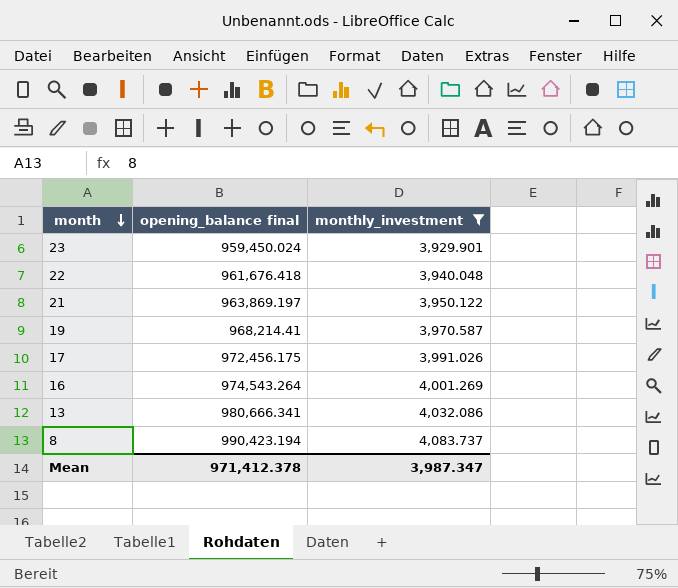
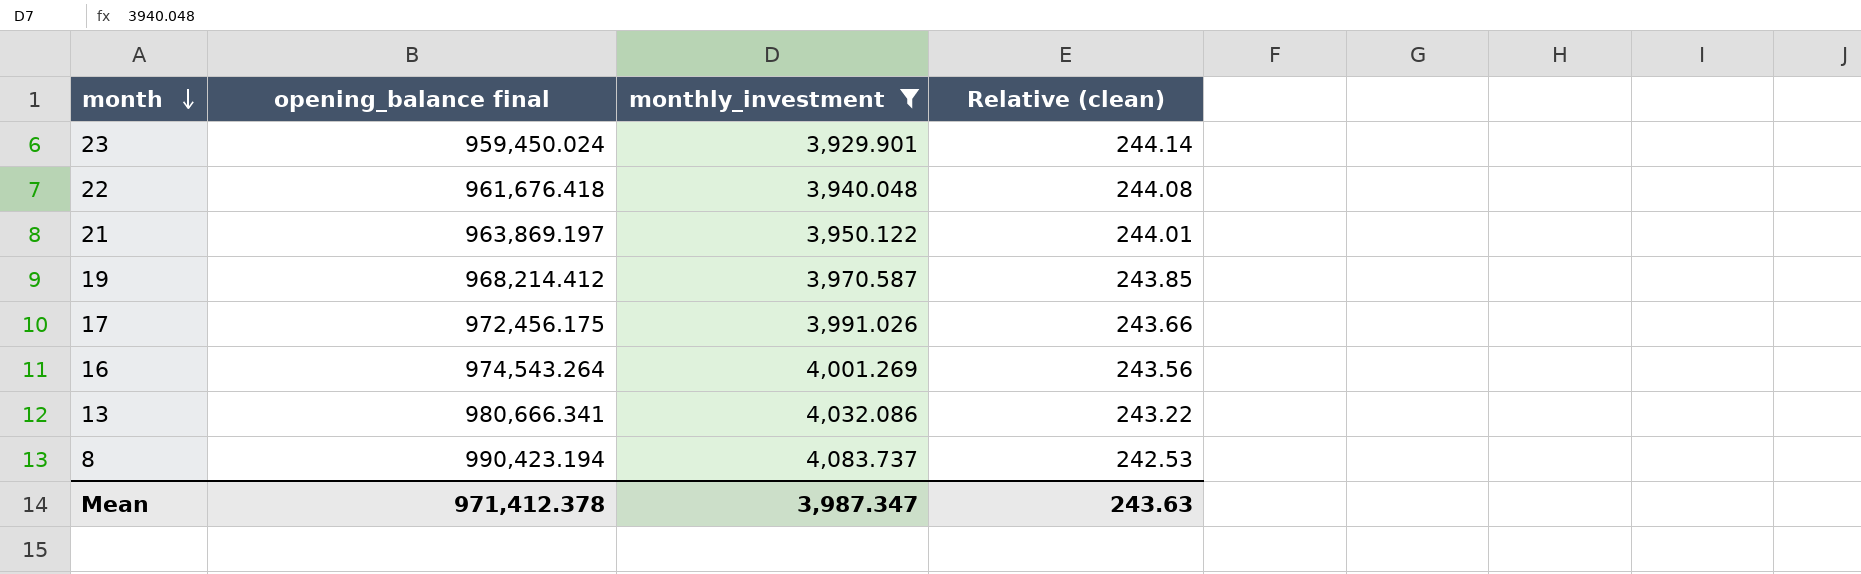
column Relative (clean) | formula: none -> [opening_balance final] / [monthly_investment]
19 | opening_balance final: 968,214.41 -> 968,214.412

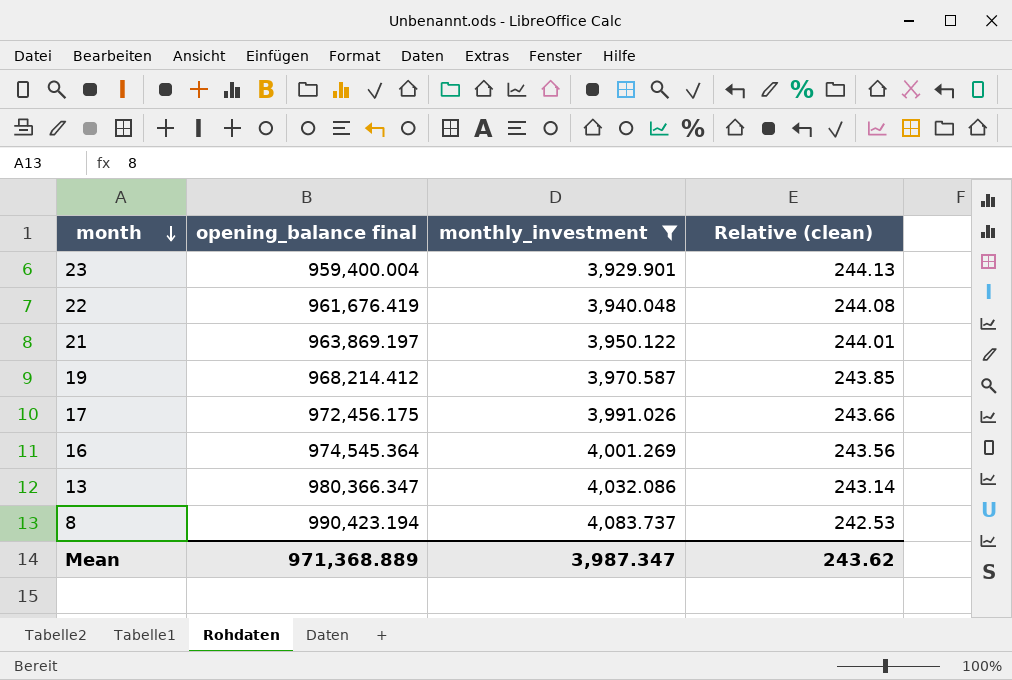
23 | opening_balance final: 959,450.024 -> 959,400.004
23 | Relative (clean): 244.14 -> 244.13
22 | opening_balance final: 961,676.418 -> 961,676.419
16 | opening_balance final: 974,543.264 -> 974,545.364
13 | opening_balance final: 980,666.341 -> 980,366.347
13 | Relative (clean): 243.22 -> 243.14
Mean | opening_balance final: 971,412.378 -> 971,368.889
Mean | Relative (clean): 243.63 -> 243.62

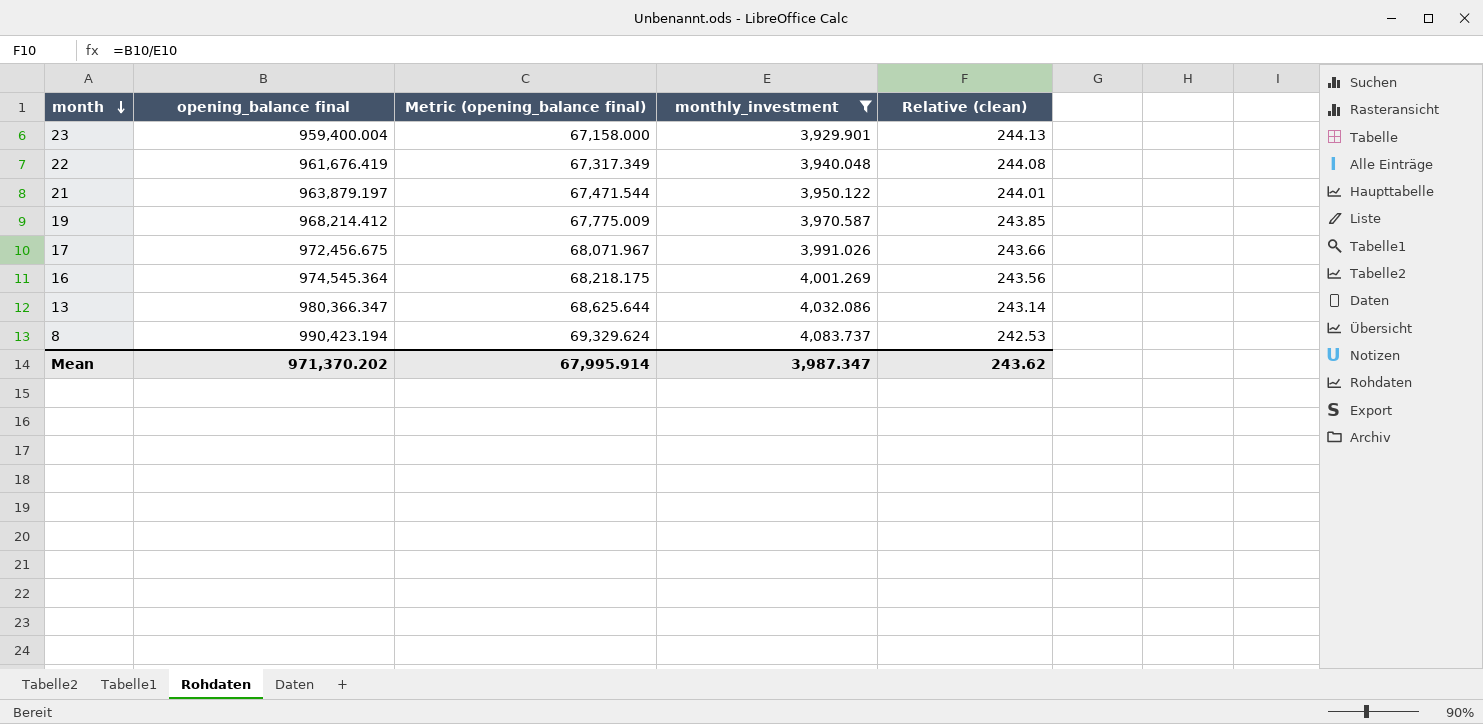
column Metric (opening_balance final) | formula: none -> [opening_balance final] * 0.07
21 | opening_balance final: 963,869.197 -> 963,879.197
17 | opening_balance final: 972,456.175 -> 972,456.675
Mean | opening_balance final: 971,368.889 -> 971,370.202

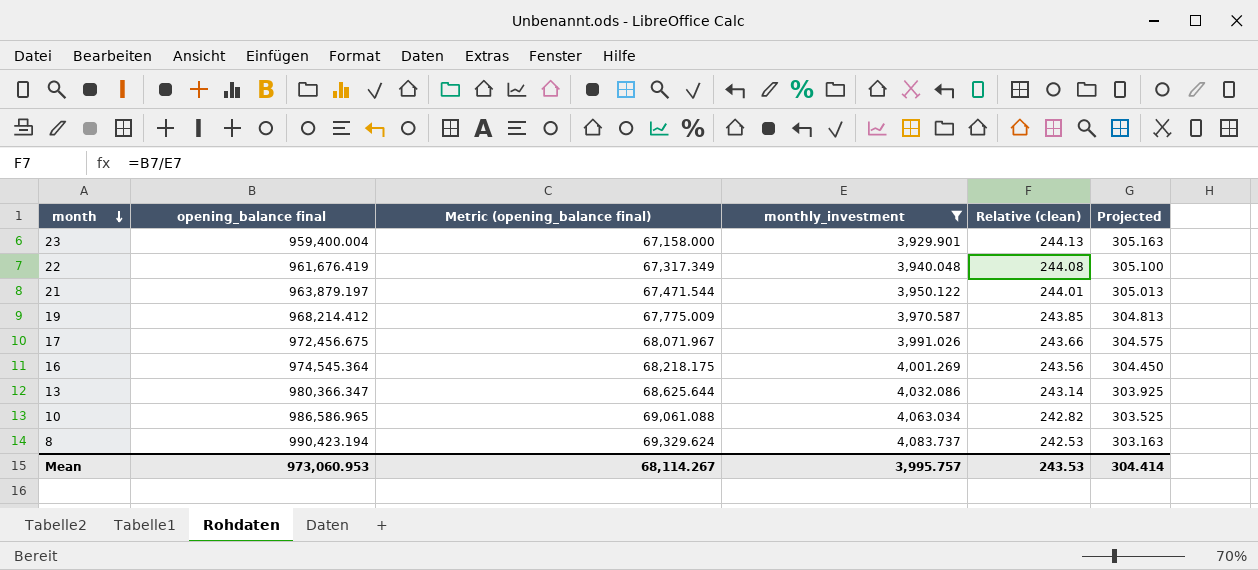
column Projected | formula: none -> [Relative (clean)] * 1.25
row 10: none -> 986,586.965 | 69,061.088 | 4,063.034 | 242.82 | 303.525
Mean | opening_balance final: 971,370.202 -> 973,060.953
Mean | Metric (opening_balance final): 67,995.914 -> 68,114.267
Mean | monthly_investment: 3,987.347 -> 3,995.757
Mean | Relative (clean): 243.62 -> 243.53

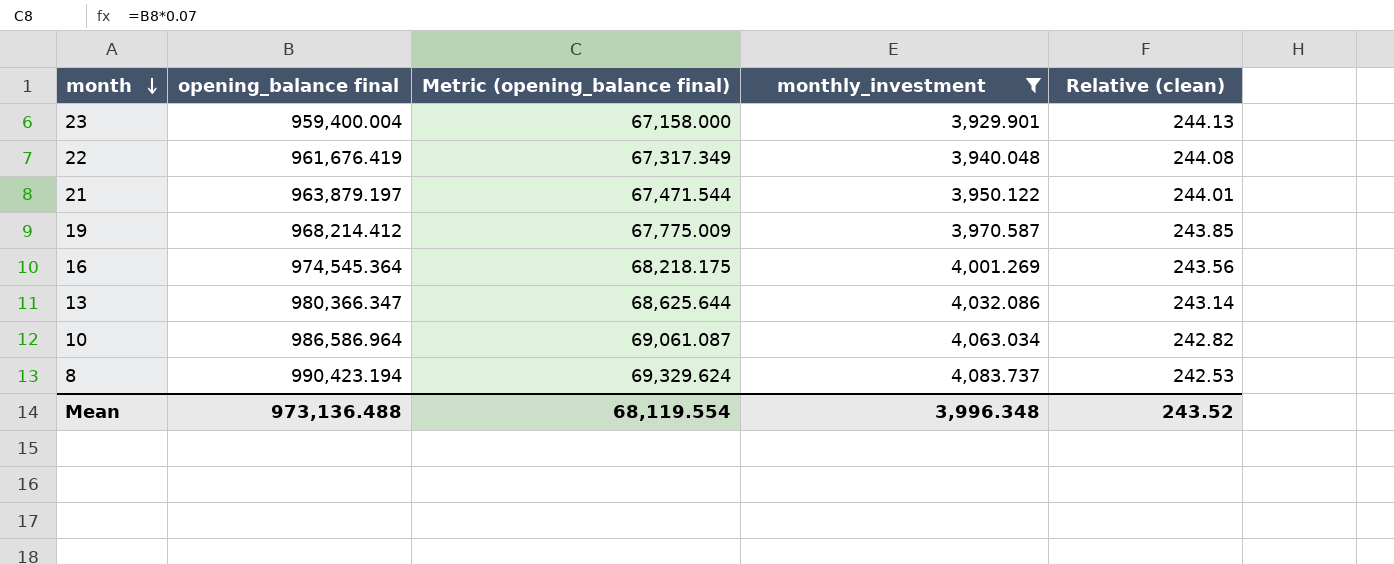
column Projected | formula: [Relative (clean)] * 1.25 -> none
row 17: 972,456.675 | 68,071.967 | 3,991.026 | 243.66 | 304.575 -> none
10 | opening_balance final: 986,586.965 -> 986,586.964
10 | Metric (opening_balance final): 69,061.088 -> 69,061.087
Mean | opening_balance final: 973,060.953 -> 973,136.488
Mean | Metric (opening_balance final): 68,114.267 -> 68,119.554
Mean | monthly_investment: 3,995.757 -> 3,996.348
Mean | Relative (clean): 243.53 -> 243.52

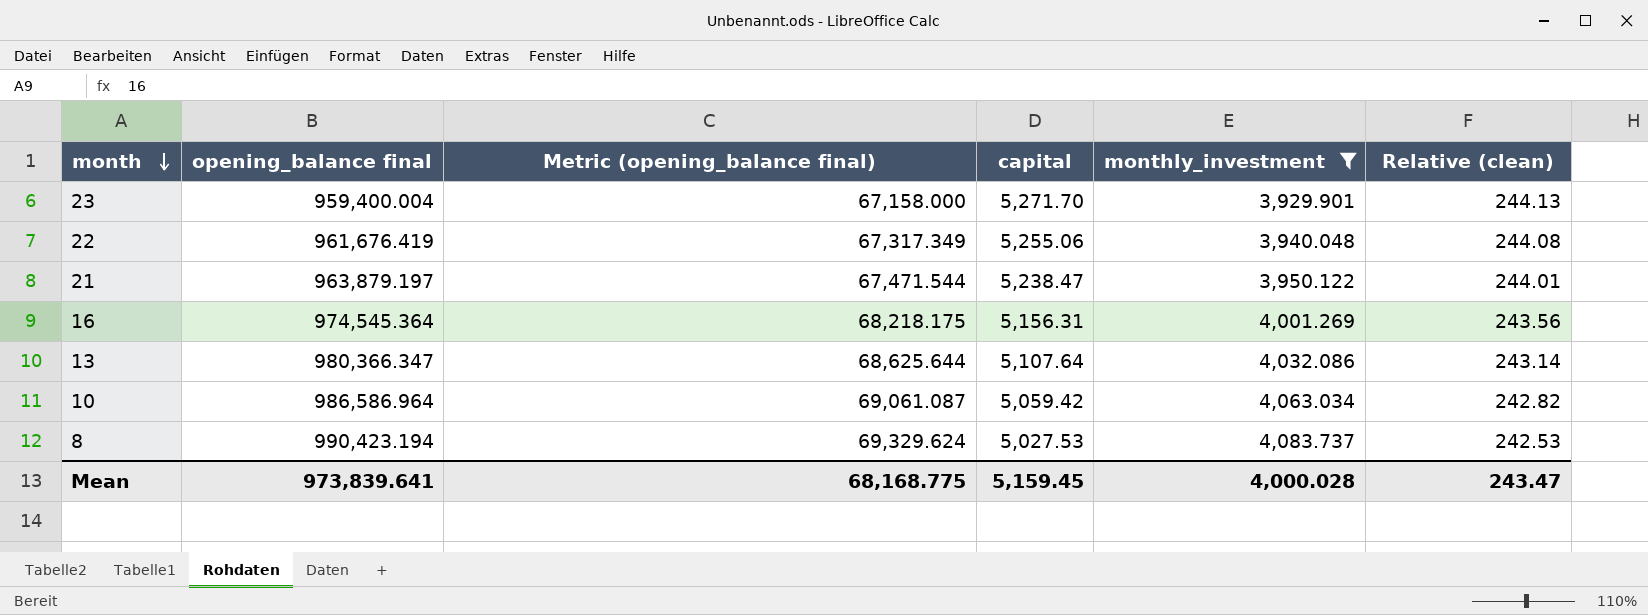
column capital | position: none -> 4
row 19: 968,214.412 | 67,775.009 | 3,970.587 | 243.85 -> none
Mean | opening_balance final: 973,136.488 -> 973,839.641
Mean | Metric (opening_balance final): 68,119.554 -> 68,168.775
Mean | monthly_investment: 3,996.348 -> 4,000.028
Mean | Relative (clean): 243.52 -> 243.47

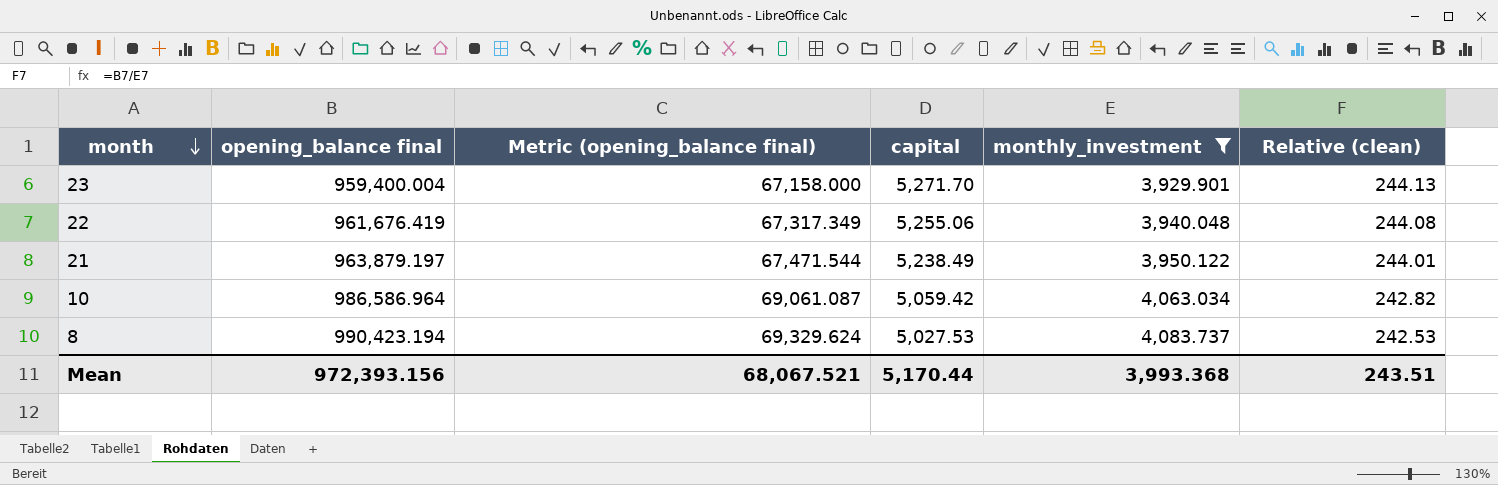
row 16: 974,545.364 | 68,218.175 | 5,156.31 | 4,001.269 | 243.56 -> none
row 13: 980,366.347 | 68,625.644 | 5,107.64 | 4,032.086 | 243.14 -> none
21 | capital: 5,238.47 -> 5,238.49
Mean | opening_balance final: 973,839.641 -> 972,393.156
Mean | Metric (opening_balance final): 68,168.775 -> 68,067.521
Mean | capital: 5,159.45 -> 5,170.44
Mean | monthly_investment: 4,000.028 -> 3,993.368
Mean | Relative (clean): 243.47 -> 243.51

